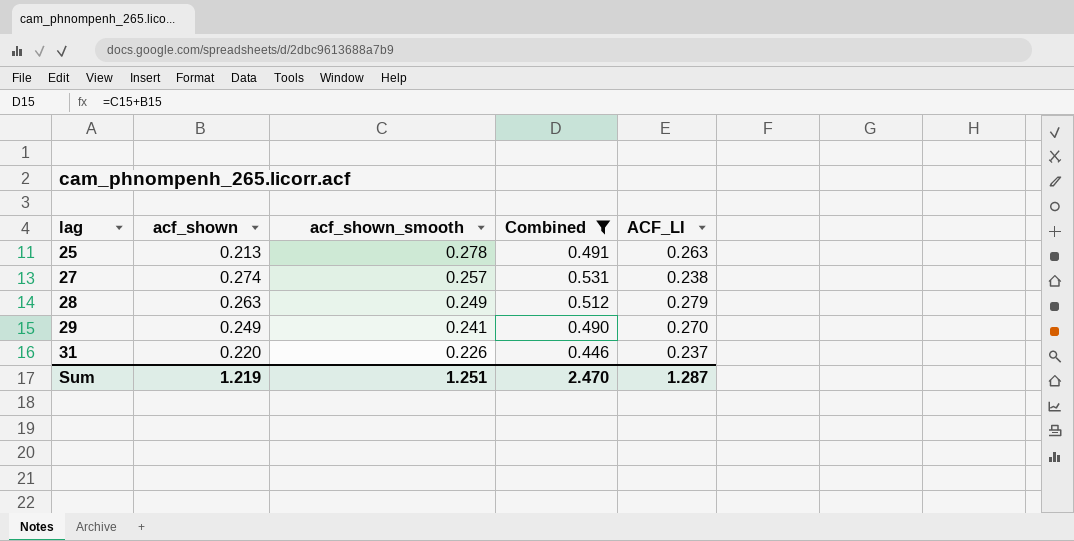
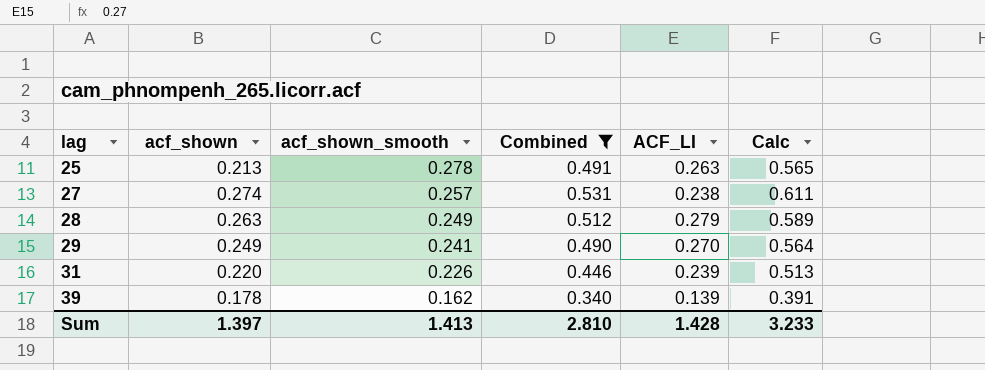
column Calc | formula: none -> [Combined] * 1.15
31 | ACF_LI: 0.237 -> 0.239
row 39: none -> 0.178 | 0.162 | 0.340 | 0.139 | 0.391
Sum | acf_shown: 1.219 -> 1.397
Sum | acf_shown_smooth: 1.251 -> 1.413
Sum | Combined: 2.470 -> 2.810
Sum | ACF_LI: 1.287 -> 1.428

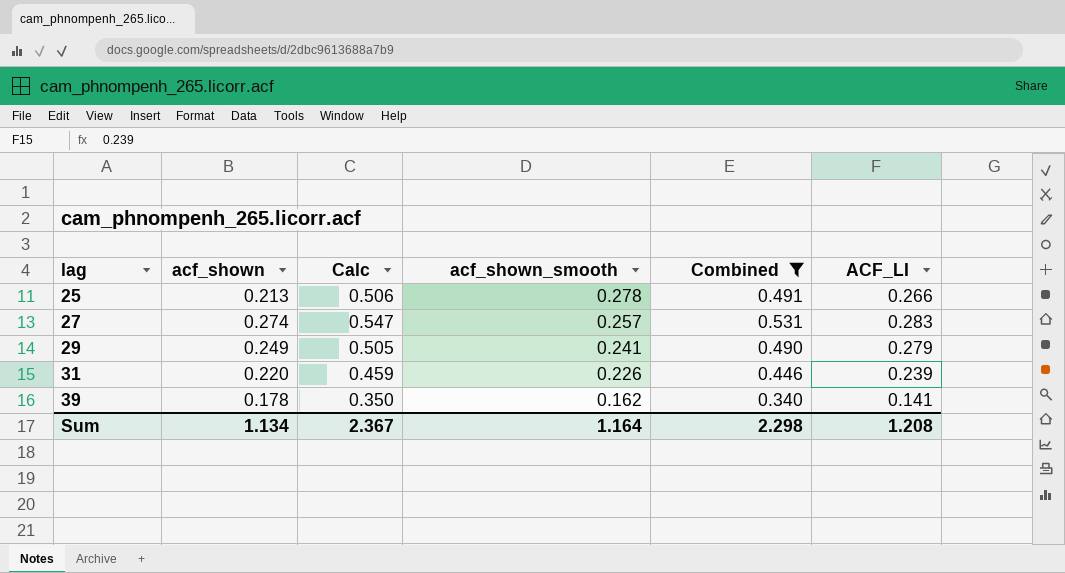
column Calc | formula: [Combined] * 1.15 -> [Combined] * 1.03
column Calc | position: 6 -> 3
row 28: 0.263 | 0.249 | 0.512 | 0.279 | 0.589 -> none
25 | ACF_LI: 0.263 -> 0.266
27 | ACF_LI: 0.238 -> 0.283
29 | ACF_LI: 0.270 -> 0.279
39 | ACF_LI: 0.139 -> 0.141
Sum | acf_shown: 1.397 -> 1.134
Sum | Calc: 3.233 -> 2.367
Sum | acf_shown_smooth: 1.413 -> 1.164
Sum | Combined: 2.810 -> 2.298
Sum | ACF_LI: 1.428 -> 1.208

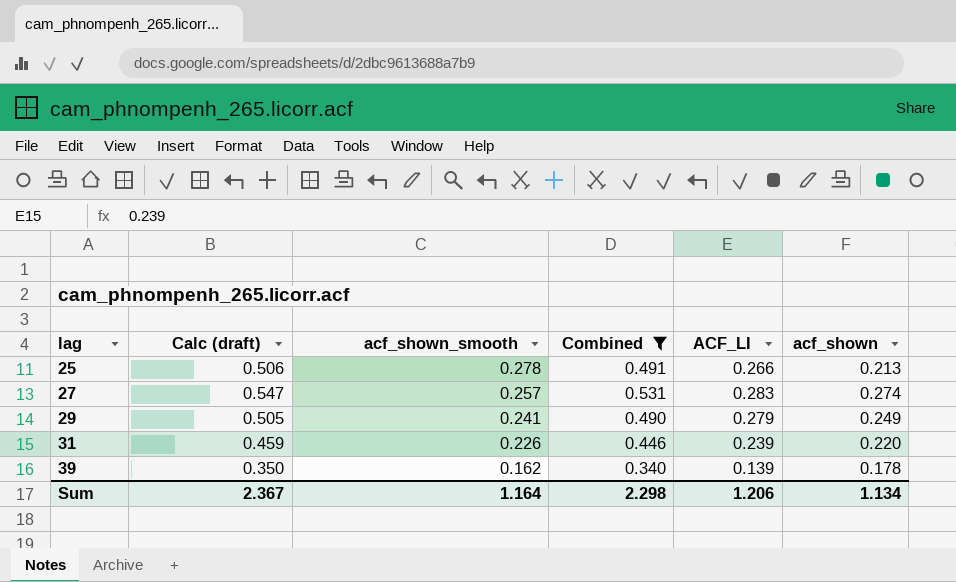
column name: Calc -> Calc (draft)
column acf_shown | position: 2 -> 6
39 | ACF_LI: 0.141 -> 0.139
Sum | ACF_LI: 1.208 -> 1.206

